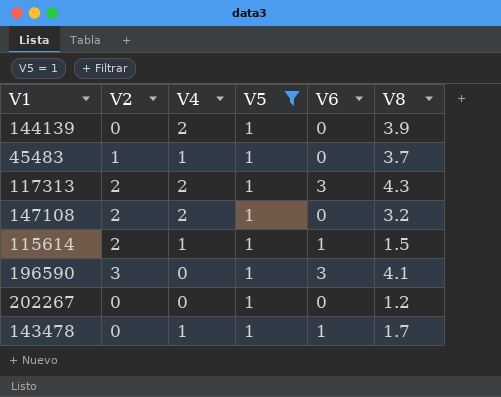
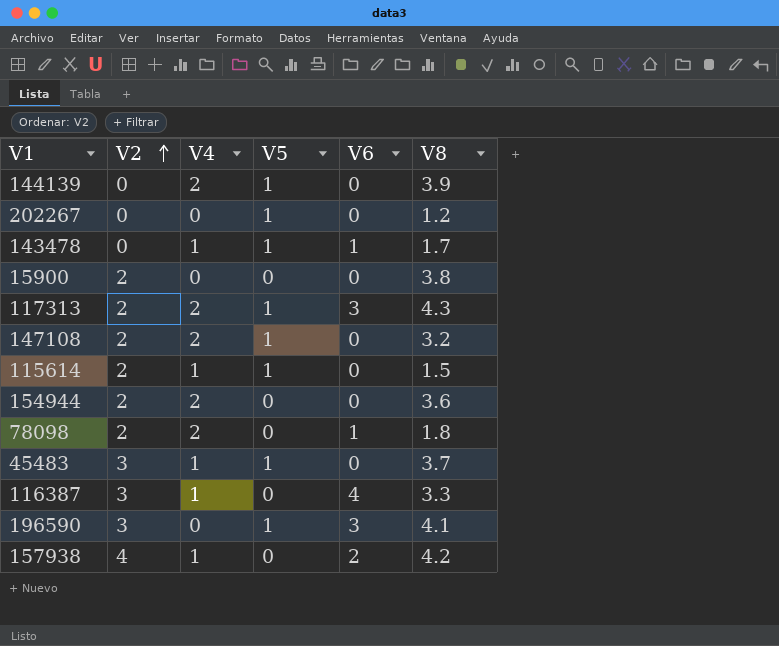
filter: V5 = 1 -> none
row order: none -> V2 ascending
115614 | V6: 1 -> 0
45483 | V2: 1 -> 3

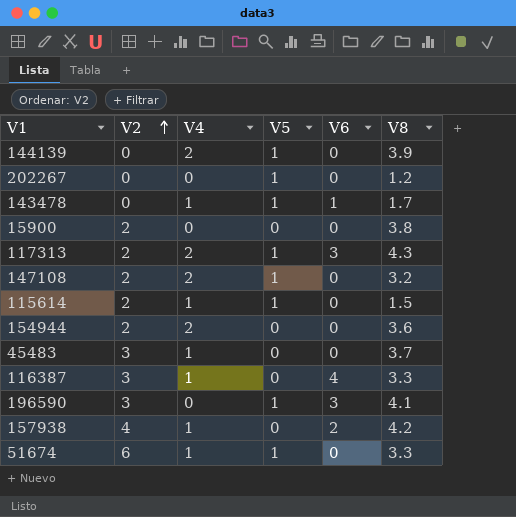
row 78098: 2 | 2 | 0 | 1 | 1.8 -> none
45483 | V5: 1 -> 0
row 51674: none -> 6 | 1 | 1 | 0 | 3.3

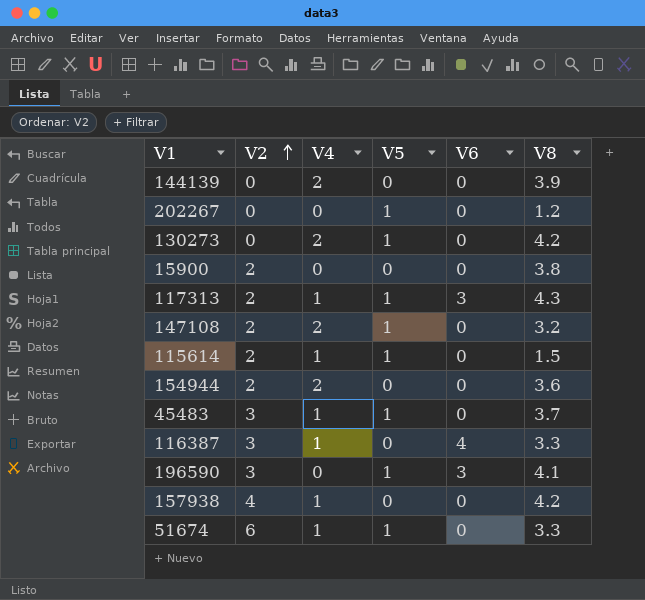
row 143478: 0 | 1 | 1 | 1 | 1.7 -> none
144139 | V5: 1 -> 0
row 130273: none -> 0 | 2 | 1 | 0 | 4.2
117313 | V4: 2 -> 1
45483 | V5: 0 -> 1
157938 | V6: 2 -> 0

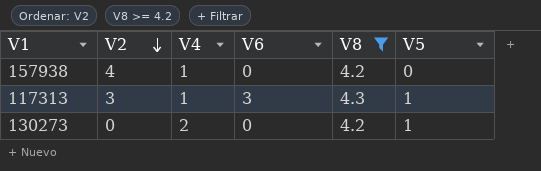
filter: none -> V8 >= 4.2
row order: V2 ascending -> V2 descending
column V5 | position: 4 -> 6
117313 | V2: 2 -> 3

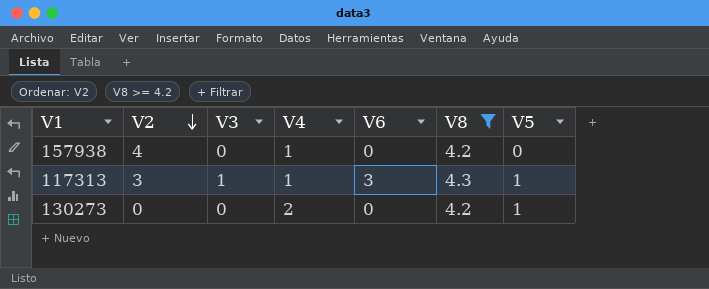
column V3 | position: none -> 3

